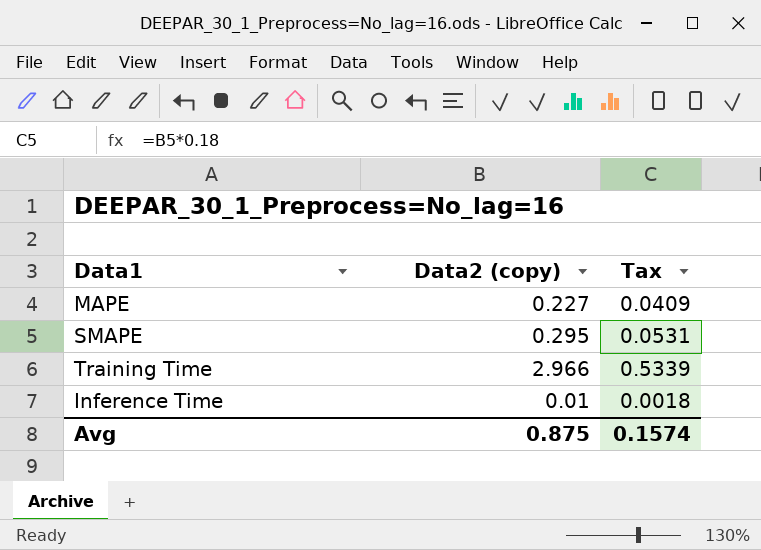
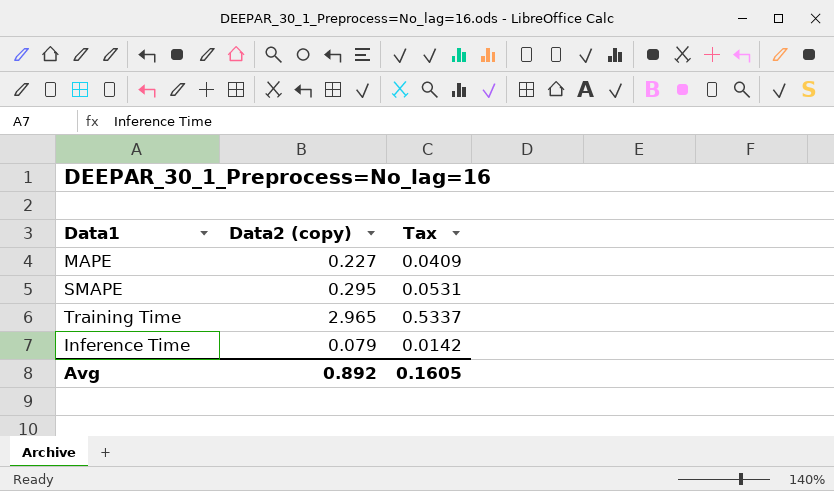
Training Time | Data2 (copy): 2.966 -> 2.965
Training Time | Tax: 0.5339 -> 0.5337
Inference Time | Data2 (copy): 0.01 -> 0.079
Inference Time | Tax: 0.0018 -> 0.0142
Avg | Data2 (copy): 0.875 -> 0.892
Avg | Tax: 0.1574 -> 0.1605

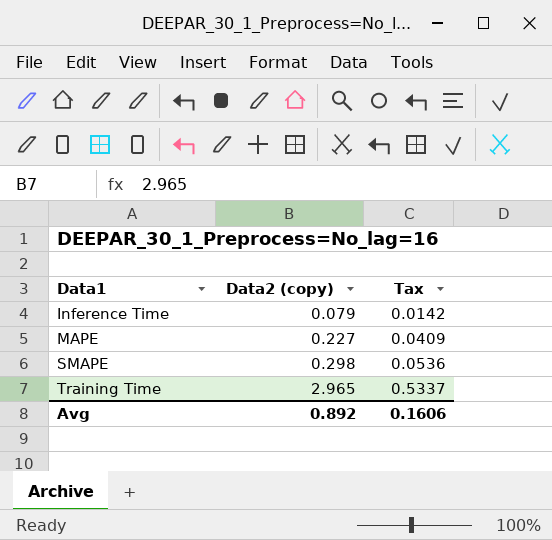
row order: none -> Data1 ascending
SMAPE | Data2 (copy): 0.295 -> 0.298
SMAPE | Tax: 0.0531 -> 0.0536
Avg | Tax: 0.1605 -> 0.1606

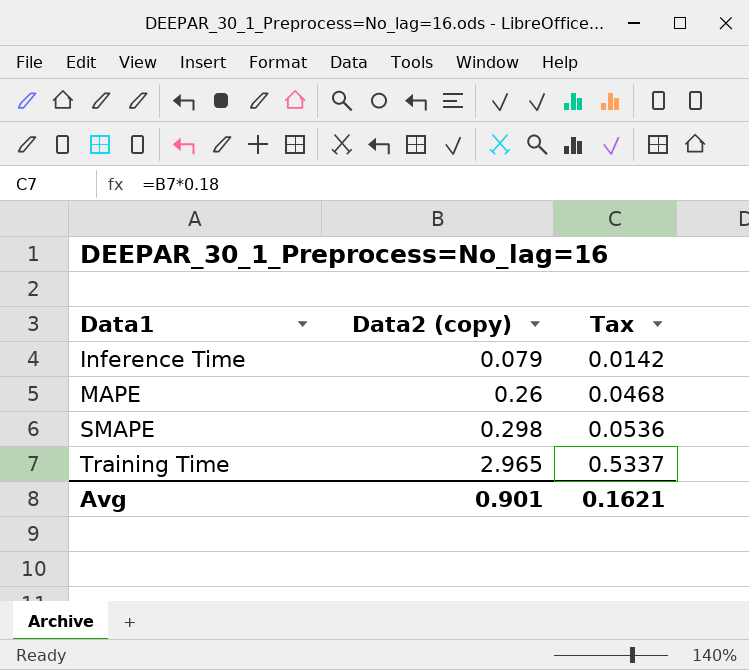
MAPE | Data2 (copy): 0.227 -> 0.26
MAPE | Tax: 0.0409 -> 0.0468
Avg | Data2 (copy): 0.892 -> 0.901
Avg | Tax: 0.1606 -> 0.1621

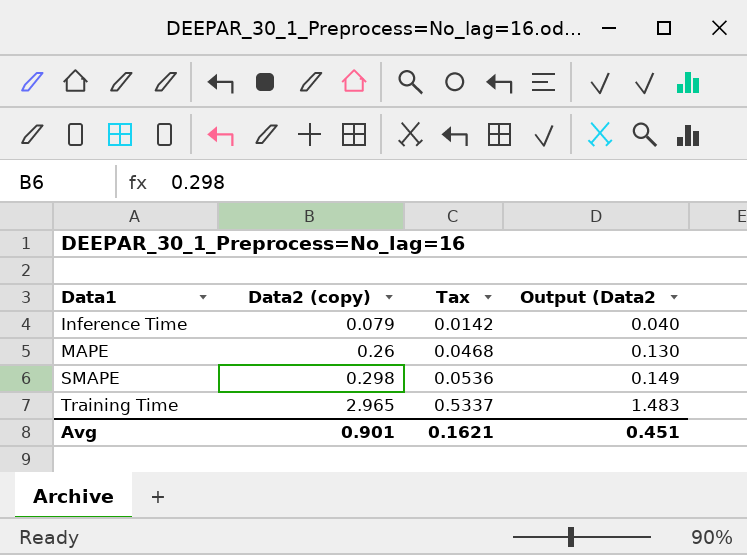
column Output (Data2 | formula: none -> [Data2 (copy)] * 0.5

